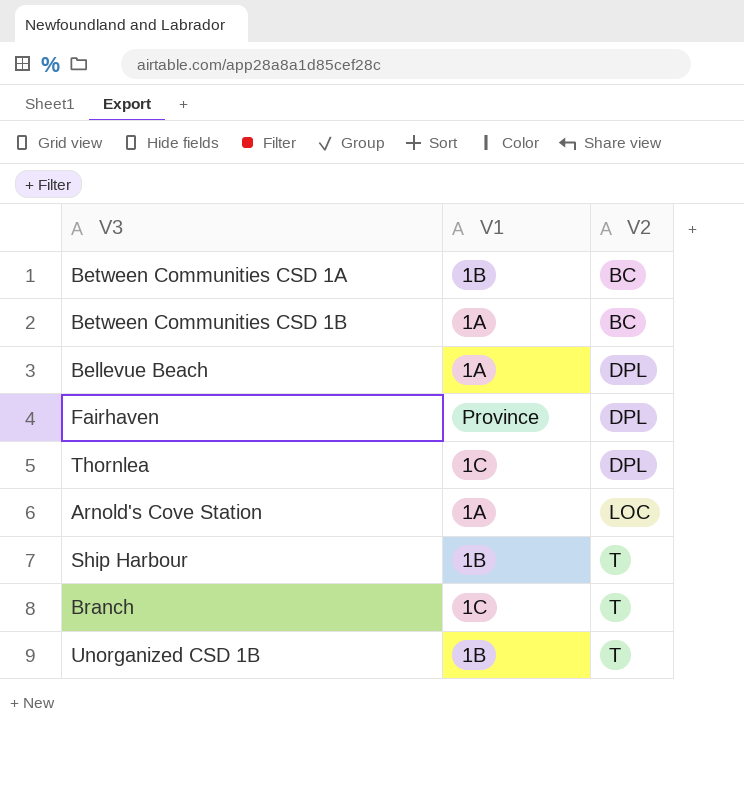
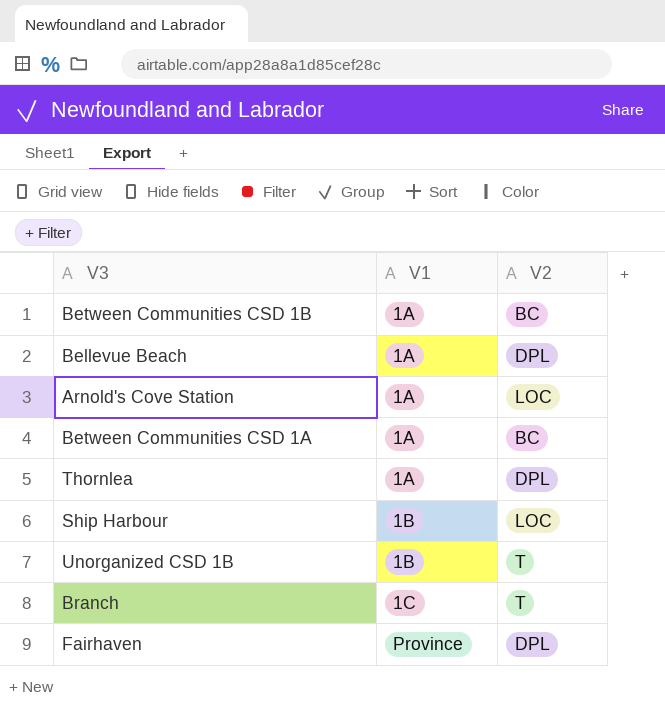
row order: V2 ascending -> V1 ascending
Between Communities CSD 1A | V1: 1B -> 1A
Thornlea | V1: 1C -> 1A
Ship Harbour | V2: T -> LOC

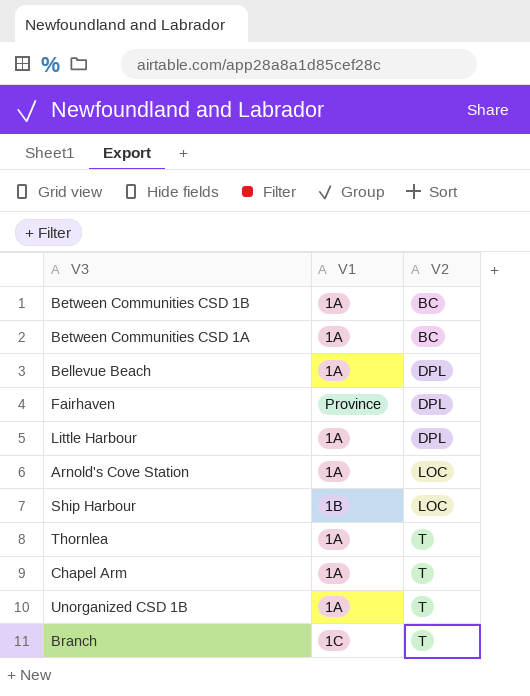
row order: V1 ascending -> V2 ascending
row Little Harbour: none -> 1A | DPL
Thornlea | V2: DPL -> T
row Chapel Arm: none -> 1A | T
Unorganized CSD 1B | V1: 1B -> 1A

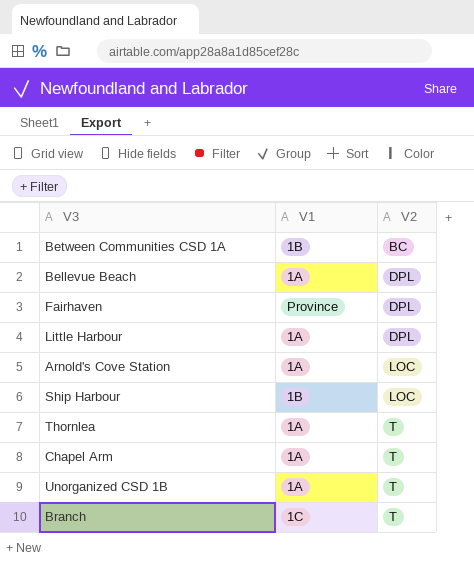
row Between Communities CSD 1B: 1A | BC -> none
Between Communities CSD 1A | V1: 1A -> 1B

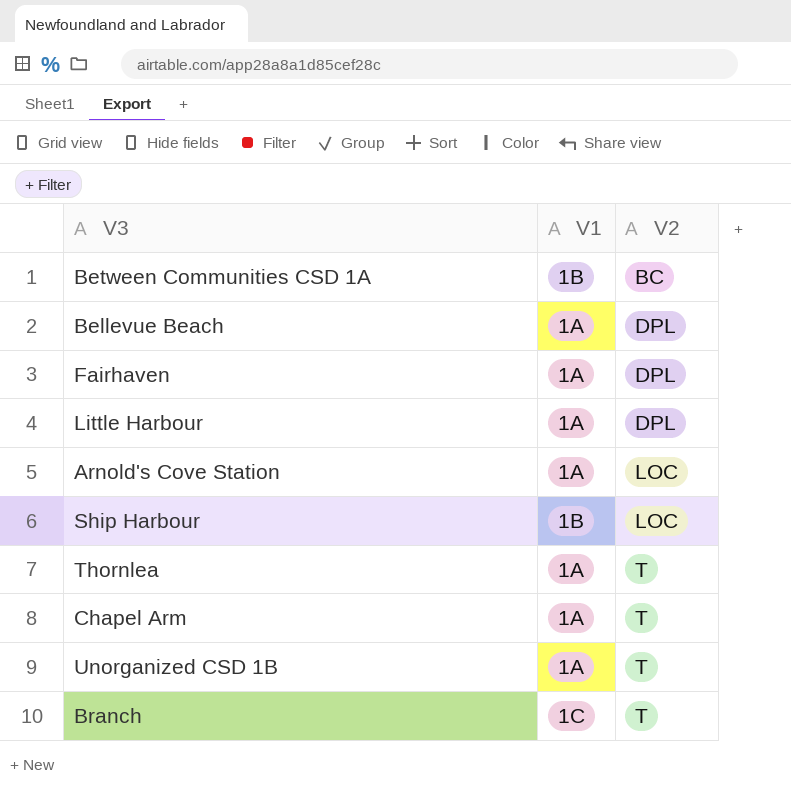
Fairhaven | V1: Province -> 1A

